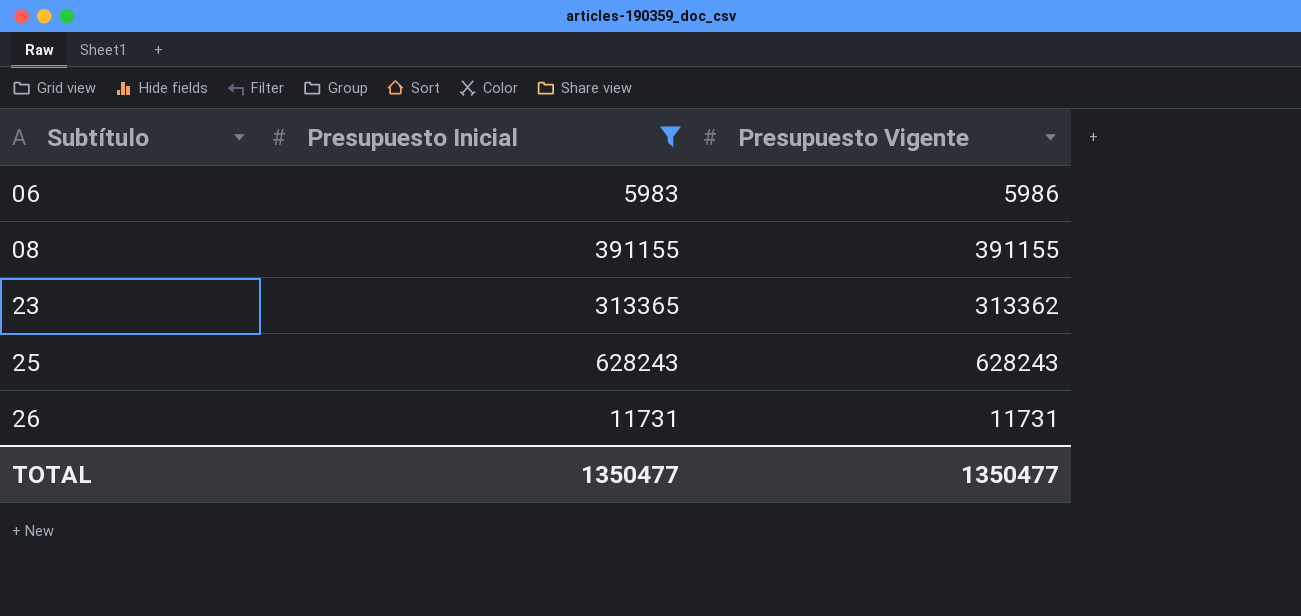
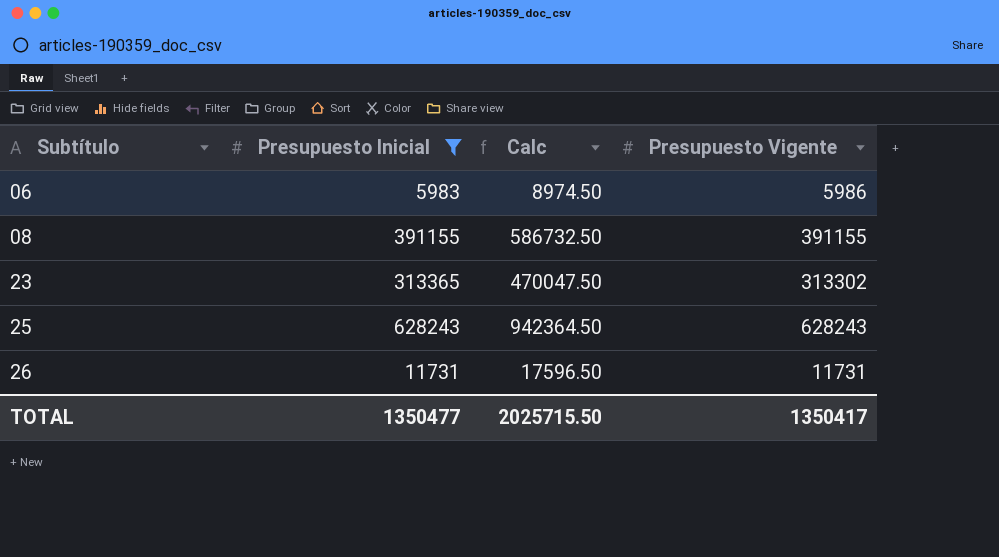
column Calc | formula: none -> [Presupuesto Inicial] * 1.5
23 | Presupuesto Vigente: 313362 -> 313302
TOTAL | Presupuesto Vigente: 1350477 -> 1350417

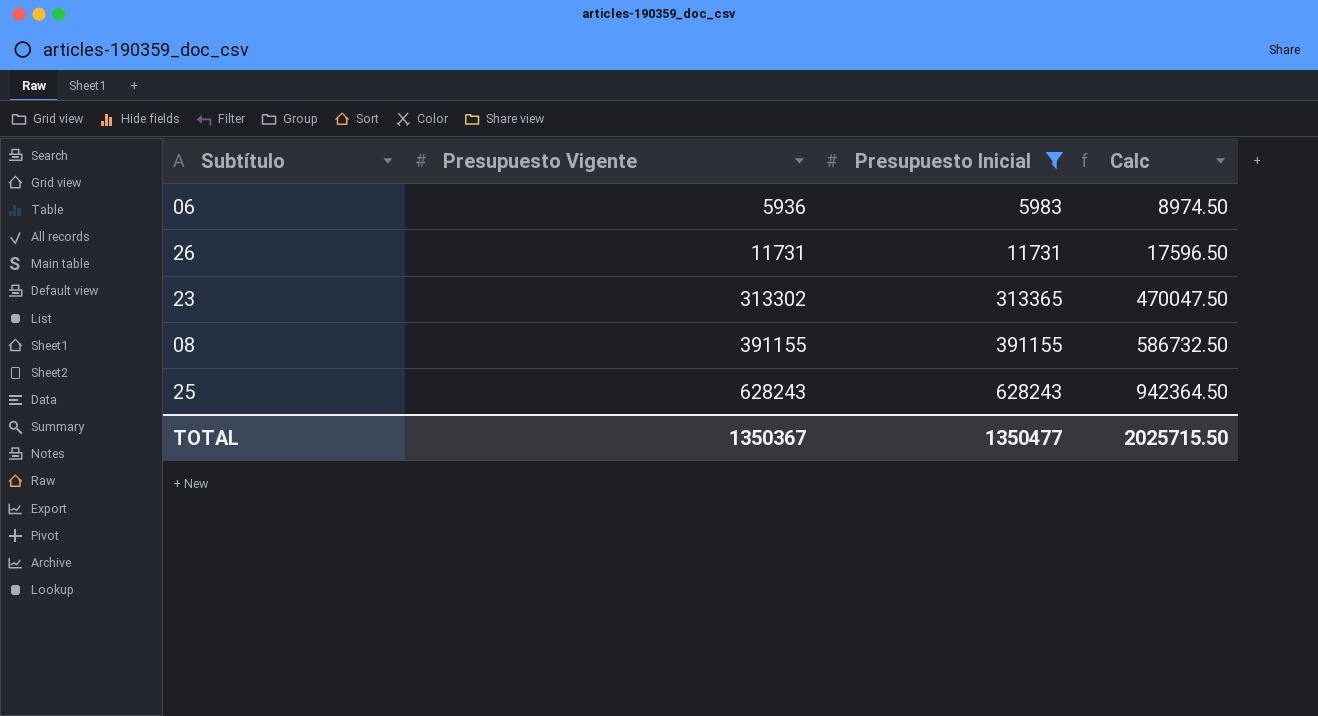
row order: Subtítulo ascending -> Presupuesto Vigente ascending
column Presupuesto Vigente | position: 4 -> 2
06 | Presupuesto Vigente: 5986 -> 5936
TOTAL | Presupuesto Vigente: 1350417 -> 1350367

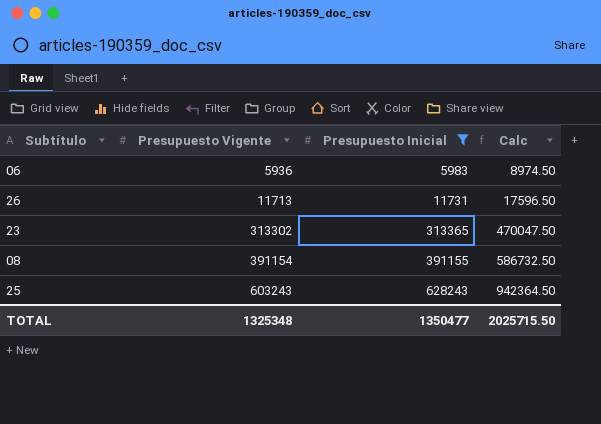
26 | Presupuesto Vigente: 11731 -> 11713
08 | Presupuesto Vigente: 391155 -> 391154
25 | Presupuesto Vigente: 628243 -> 603243
TOTAL | Presupuesto Vigente: 1350367 -> 1325348

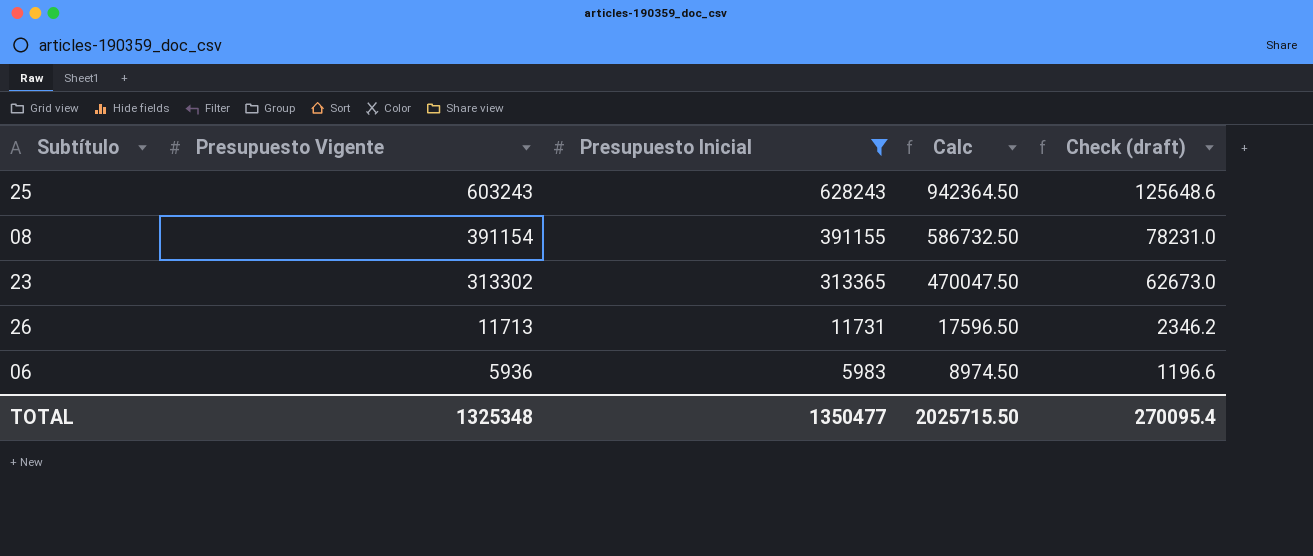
row order: Presupuesto Vigente ascending -> Presupuesto Vigente descending
column Check (draft) | formula: none -> [Presupuesto Inicial] * 0.2

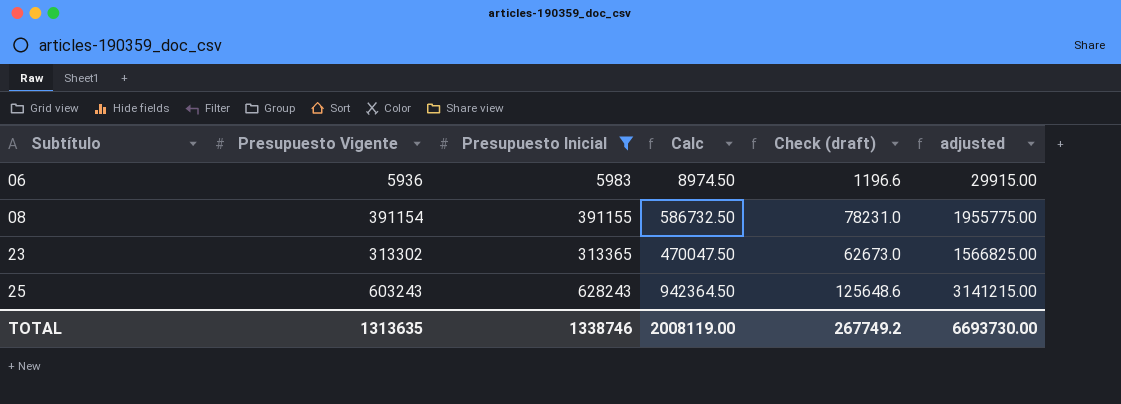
row order: Presupuesto Vigente descending -> Subtítulo ascending
column adjusted | formula: none -> [Presupuesto Inicial] * 5
row 26: 11713 | 11731 | 17596.50 | 2346.2 -> none
TOTAL | Presupuesto Vigente: 1325348 -> 1313635
TOTAL | Presupuesto Inicial: 1350477 -> 1338746
TOTAL | Calc: 2025715.50 -> 2008119.00
TOTAL | Check (draft): 270095.4 -> 267749.2

